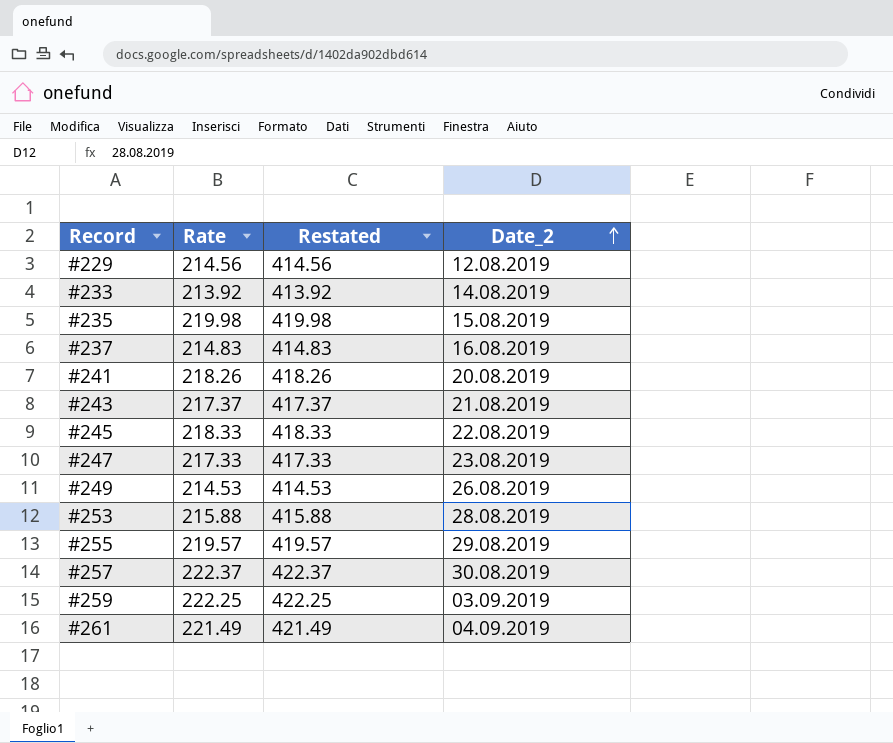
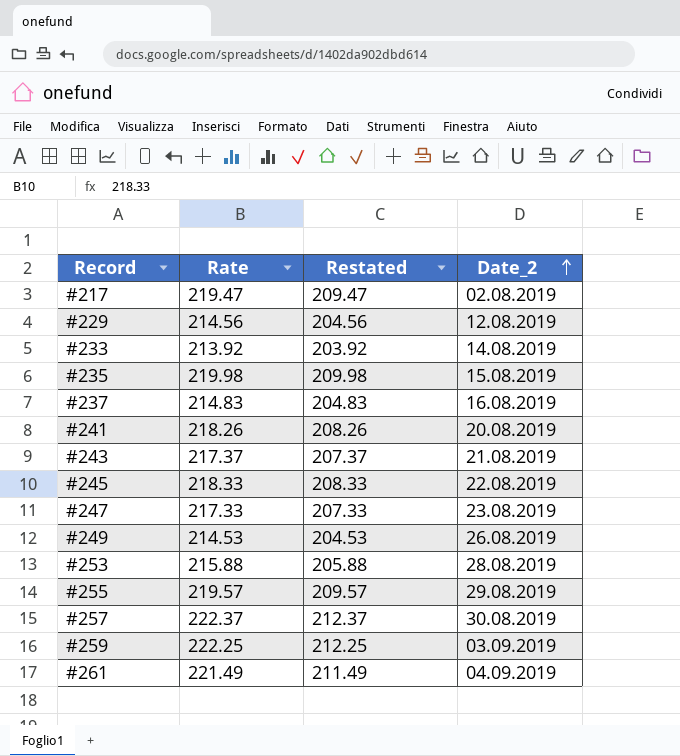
column Restated | formula: [Rate] + 200 -> [Rate] - 10
row #217: none -> 219.47 | 209.47 | 02.08.2019

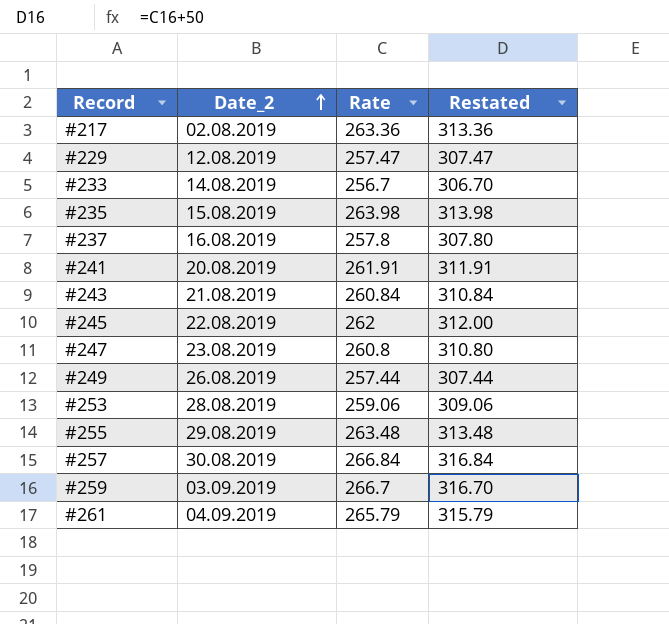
column Date_2 | position: 4 -> 2
column Restated | formula: [Rate] - 10 -> [Rate] + 50
#217 | Rate: 219.47 -> 263.36
#229 | Rate: 214.56 -> 257.47
#233 | Rate: 213.92 -> 256.7
#235 | Rate: 219.98 -> 263.98
#237 | Rate: 214.83 -> 257.8
#241 | Rate: 218.26 -> 261.91
#243 | Rate: 217.37 -> 260.84
#245 | Rate: 218.33 -> 262
#247 | Rate: 217.33 -> 260.8
#249 | Rate: 214.53 -> 257.44
#253 | Rate: 215.88 -> 259.06
#255 | Rate: 219.57 -> 263.48
#257 | Rate: 222.37 -> 266.84
#259 | Rate: 222.25 -> 266.7
#261 | Rate: 221.49 -> 265.79

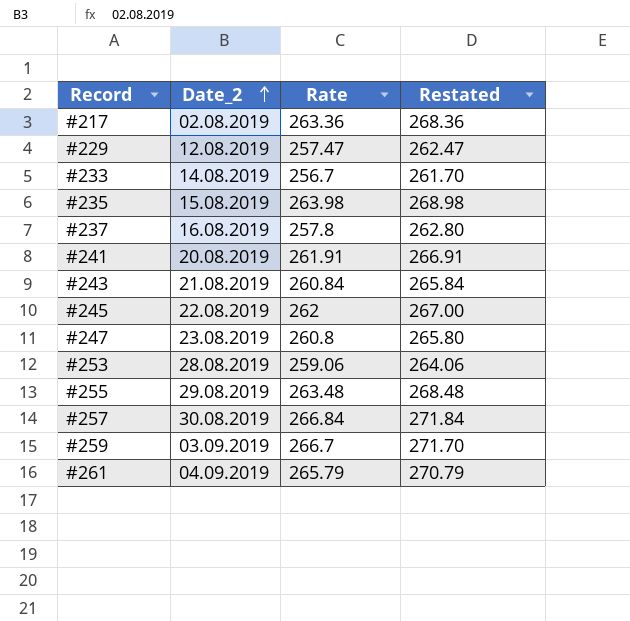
column Restated | formula: [Rate] + 50 -> [Rate] + 5
row #249: 26.08.2019 | 257.44 | 307.44 -> none

